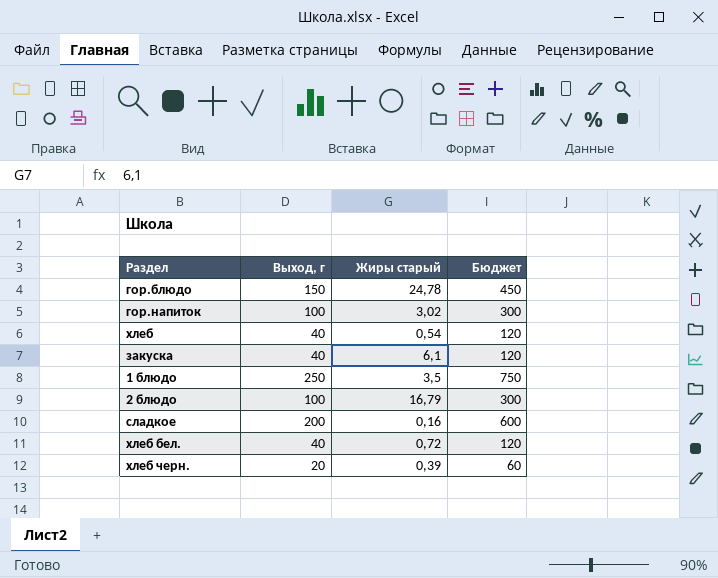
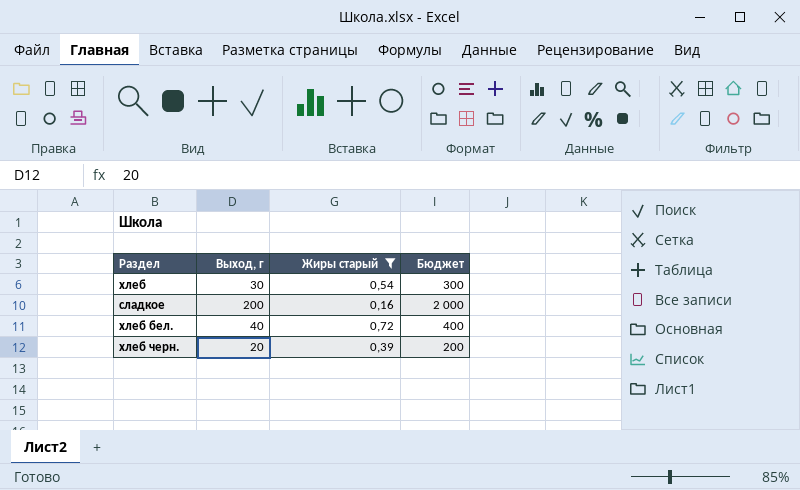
filter: none -> Жиры старый <= 0,72
column Бюджет | formula: [Выход, г] * 3 -> [Выход, г] * 10
хлеб | Выход, г: 40 -> 30

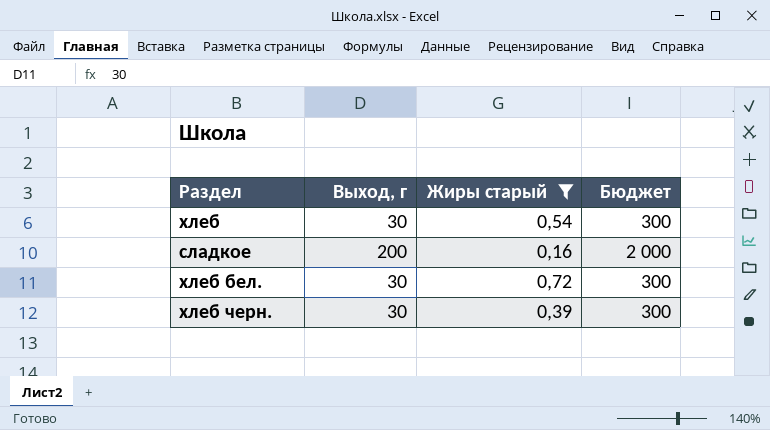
хлеб бел. | Выход, г: 40 -> 30
хлеб бел. | Бюджет: 400 -> 300
хлеб черн. | Выход, г: 20 -> 30
хлеб черн. | Бюджет: 200 -> 300

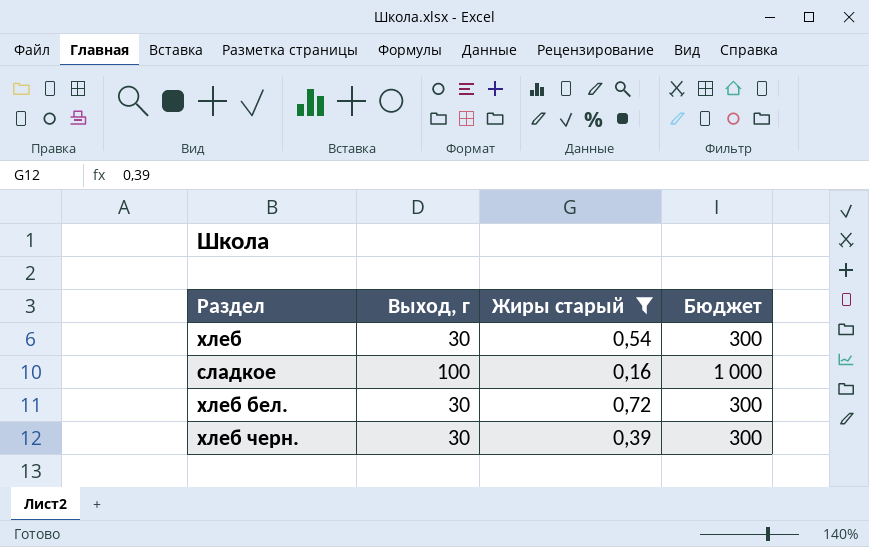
сладкое | Выход, г: 200 -> 100
сладкое | Бюджет: 2 000 -> 1 000

